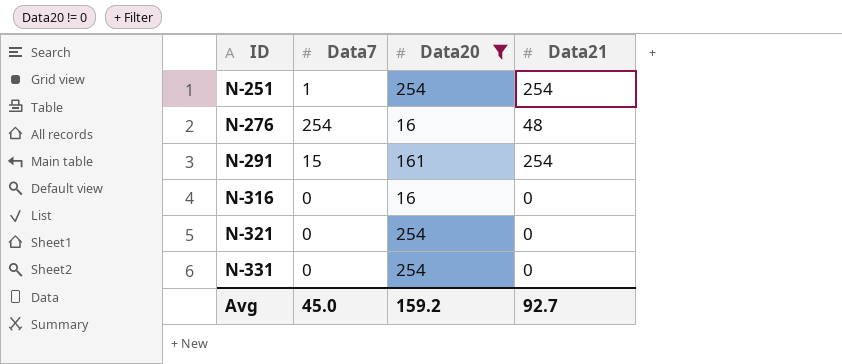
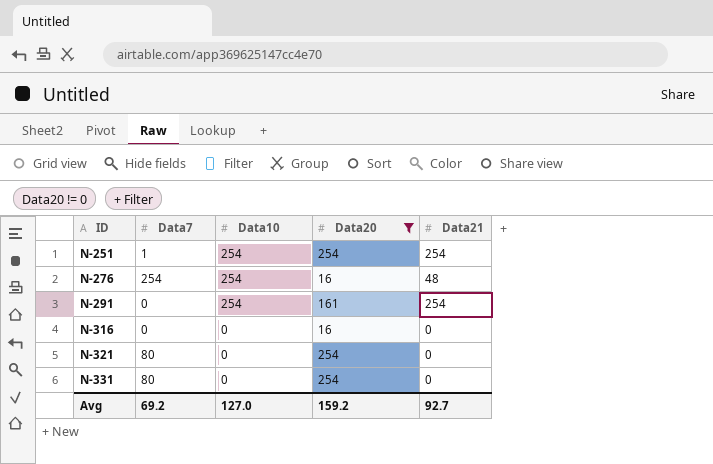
column Data10 | position: none -> 3
N-291 | Data7: 15 -> 0
N-321 | Data7: 0 -> 80
N-331 | Data7: 0 -> 80
Avg | Data7: 45.0 -> 69.2

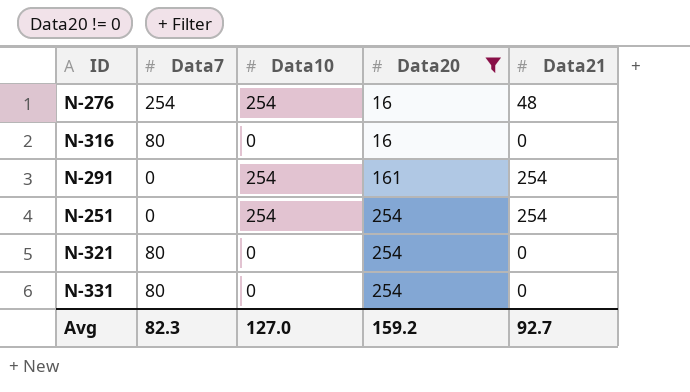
row order: ID ascending -> Data20 ascending
N-316 | Data7: 0 -> 80
N-251 | Data7: 1 -> 0
Avg | Data7: 69.2 -> 82.3

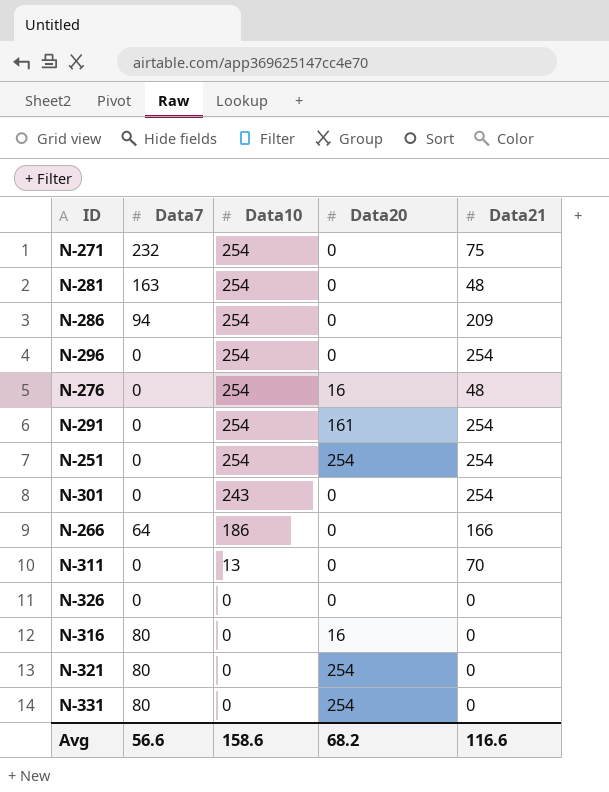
filter: Data20 != 0 -> none
row order: Data20 ascending -> Data10 descending
N-276 | Data7: 254 -> 0
Avg | Data7: 82.3 -> 56.6
Avg | Data10: 127.0 -> 158.6
Avg | Data20: 159.2 -> 68.2
Avg | Data21: 92.7 -> 116.6

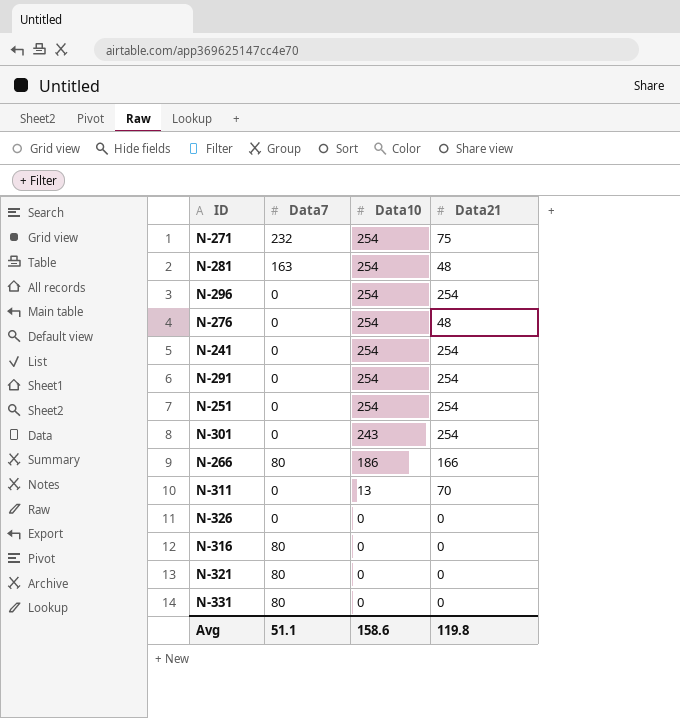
column Data20 | position: 4 -> none
row N-286: 94 | 254 | 0 | 209 -> none
row N-241: none -> 0 | 254 | 254
N-266 | Data7: 64 -> 80
Avg | Data7: 56.6 -> 51.1
Avg | Data21: 116.6 -> 119.8

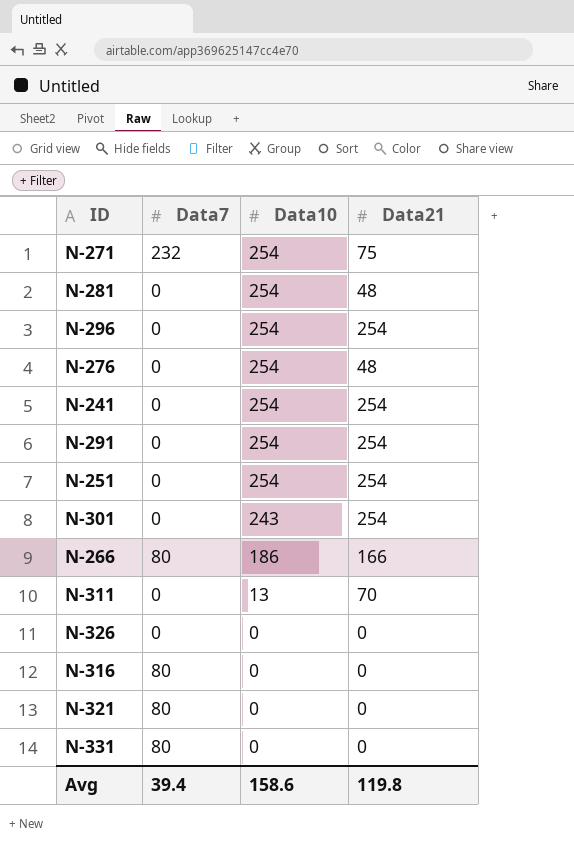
N-281 | Data7: 163 -> 0
Avg | Data7: 51.1 -> 39.4

